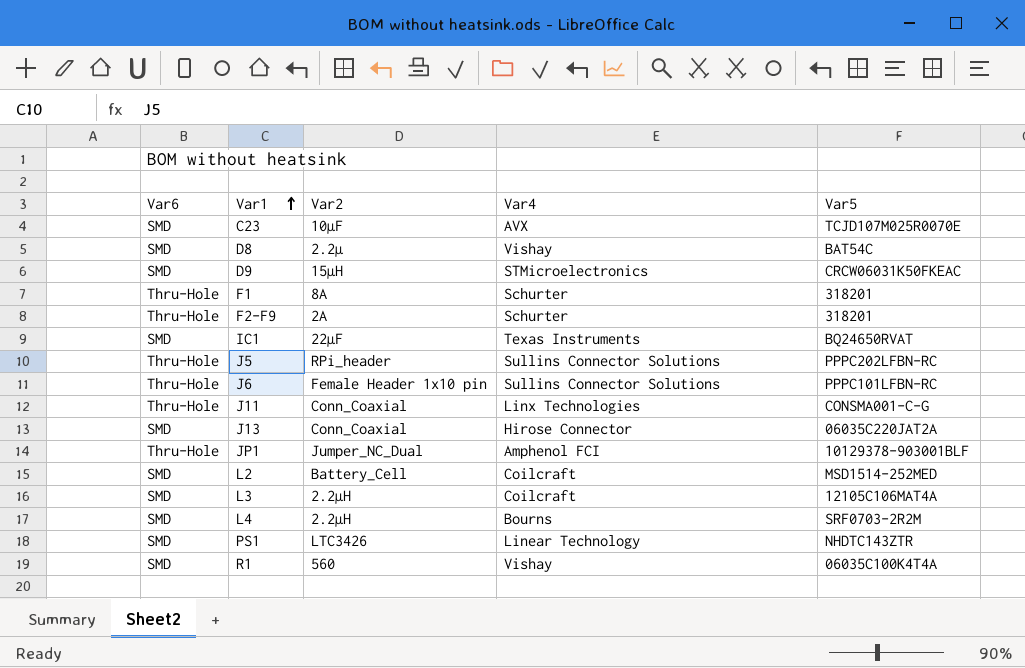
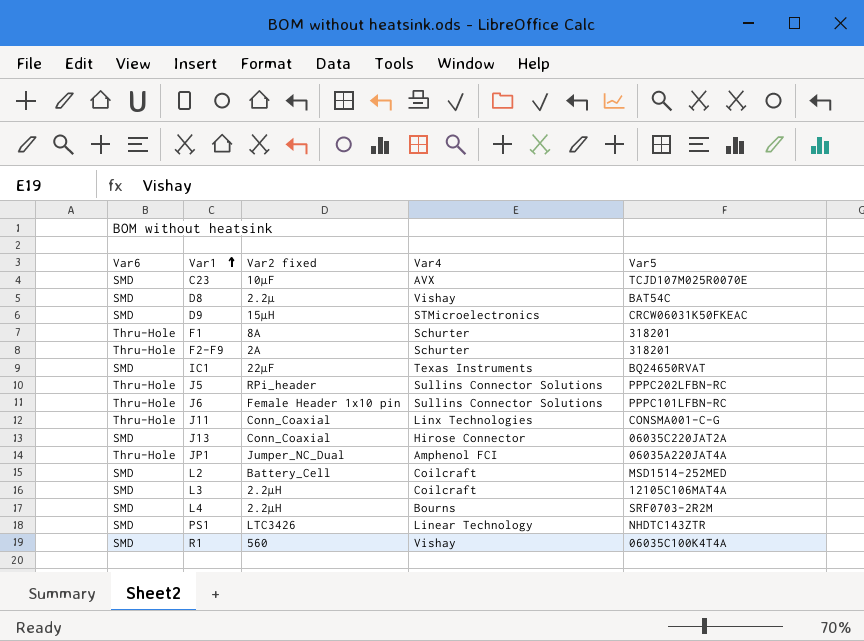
column name: Var2 -> Var2 fixed
JP1 | Var5: 10129378-903001BLF -> 06035A220JAT4A

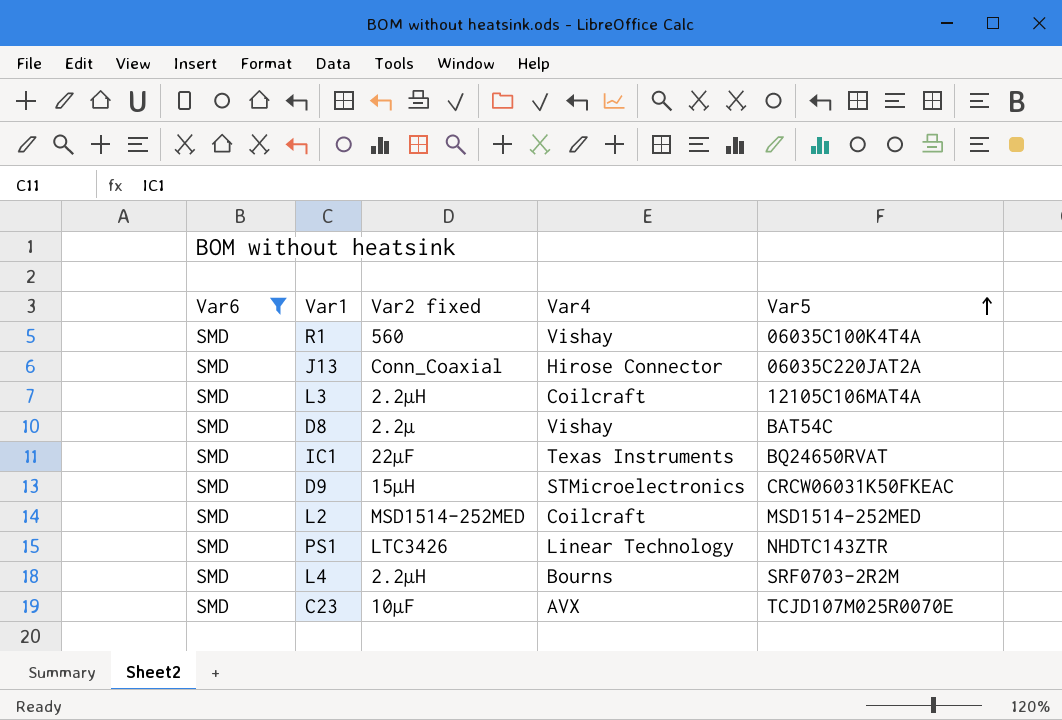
filter: none -> Var6 = SMD
row order: Var1 ascending -> Var5 ascending
L2 | Var2 fixed: Battery_Cell -> MSD1514-252MED

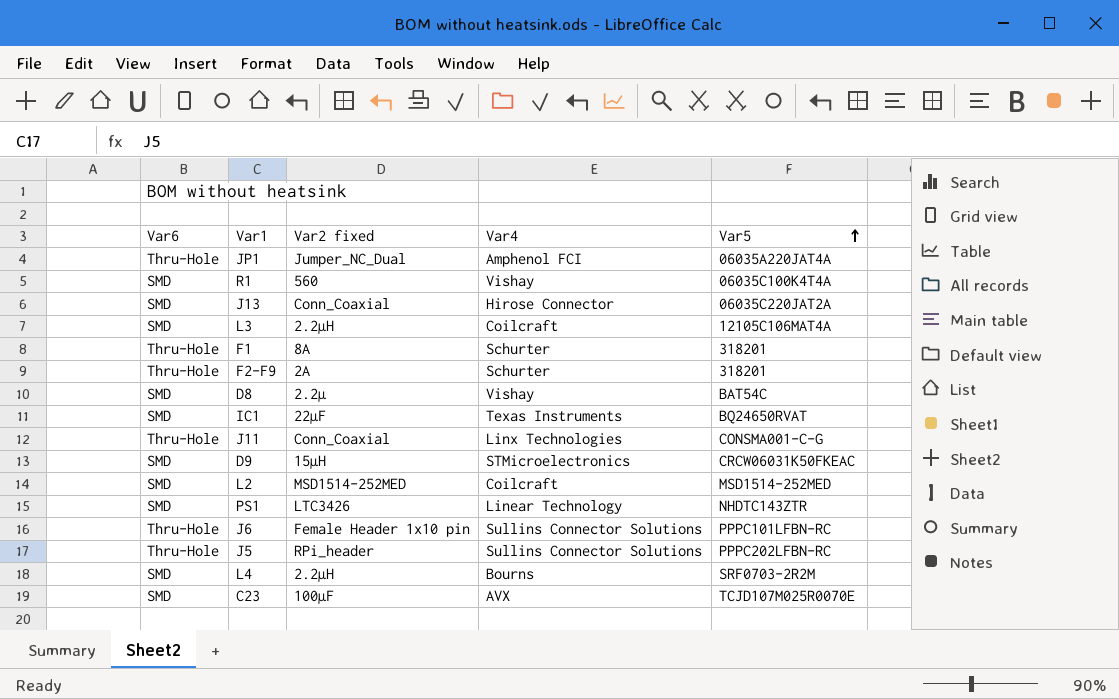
filter: Var6 = SMD -> none
C23 | Var2 fixed: 10µF -> 100µF

